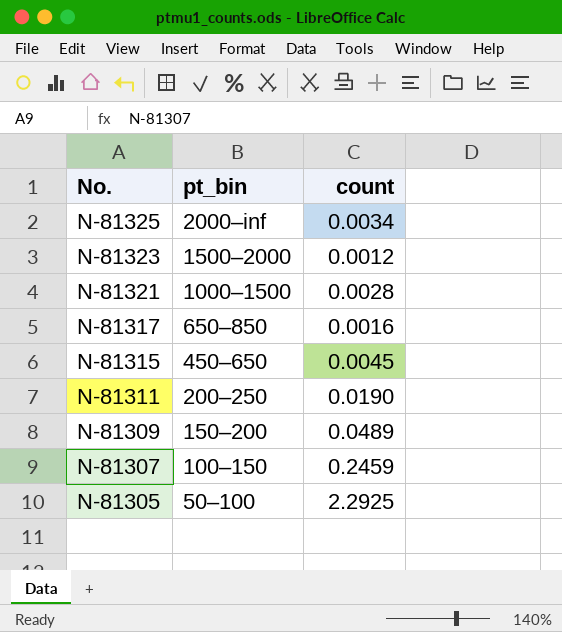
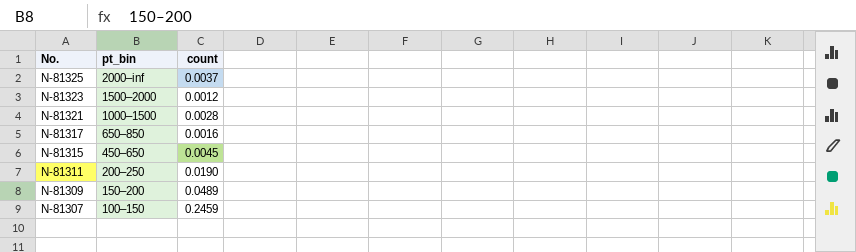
row N-81305: 50–100 | 2.2925 -> none
N-81325 | count: 0.0034 -> 0.0037

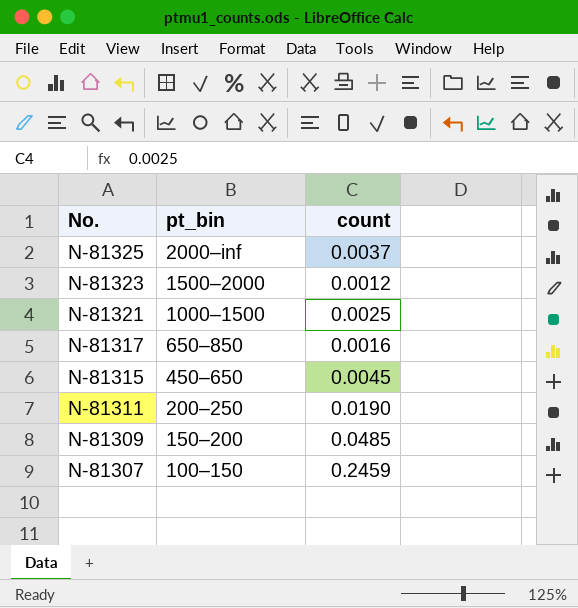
N-81321 | count: 0.0028 -> 0.0025
N-81309 | count: 0.0489 -> 0.0485

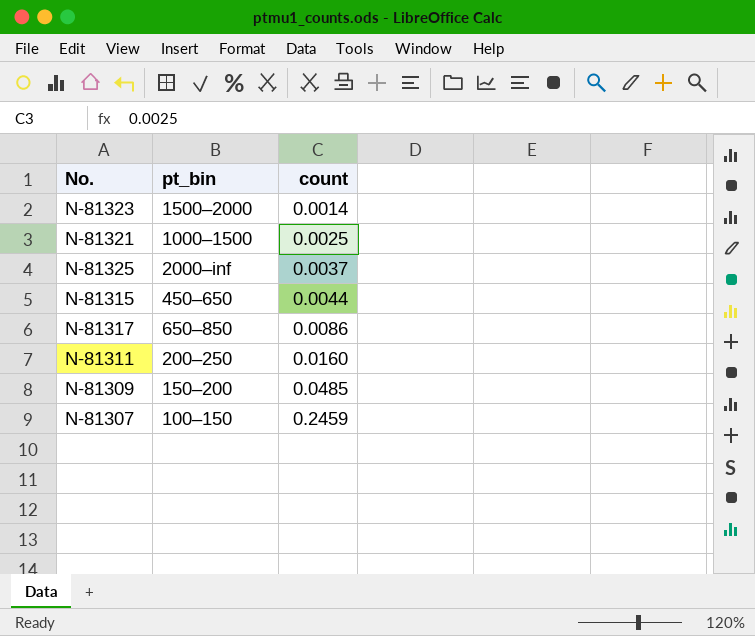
row order: No. descending -> count ascending
N-81323 | count: 0.0012 -> 0.0014
N-81315 | count: 0.0045 -> 0.0044
N-81317 | count: 0.0016 -> 0.0086
N-81311 | count: 0.0190 -> 0.0160

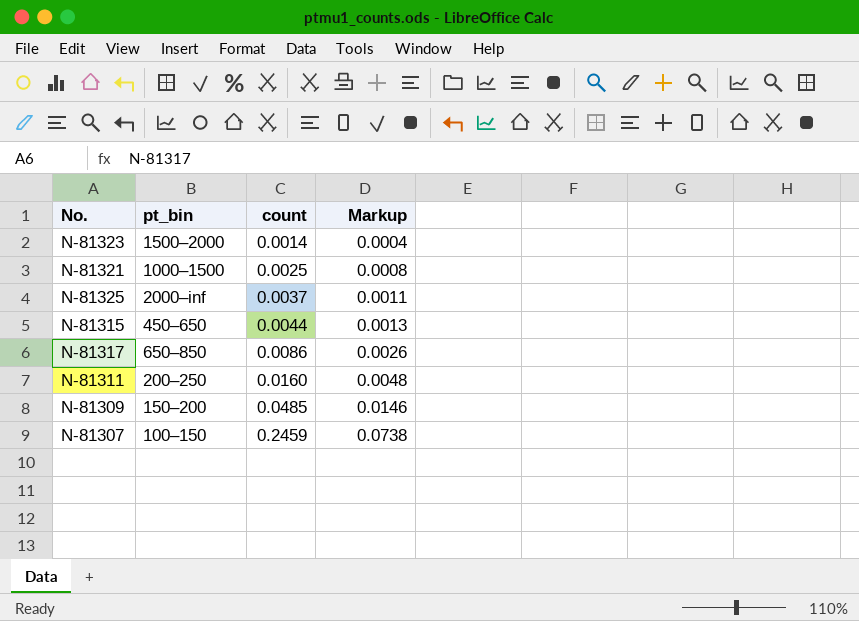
column Markup | formula: none -> [count] * 0.3

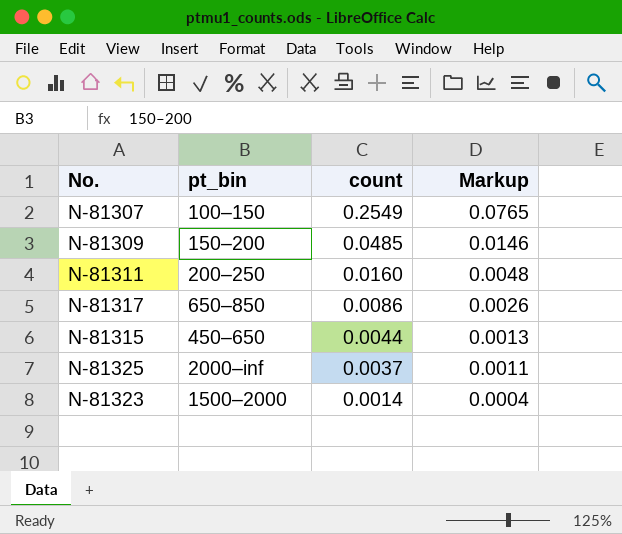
row order: count ascending -> count descending
row N-81321: 1000–1500 | 0.0025 | 0.0008 -> none
N-81307 | count: 0.2459 -> 0.2549
N-81307 | Markup: 0.0738 -> 0.0765

